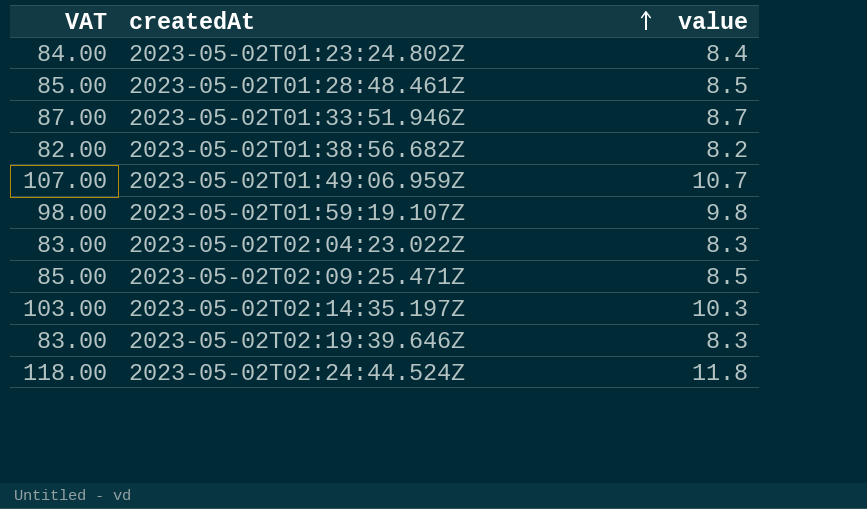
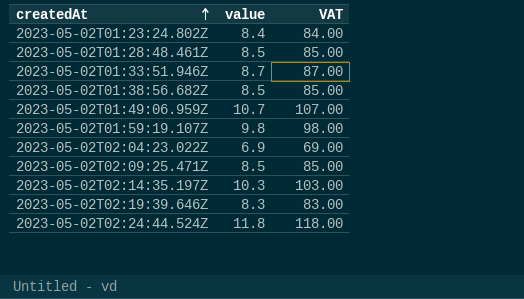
column VAT | position: 1 -> 3
2023-05-02T01:38:56.682Z | value: 8.2 -> 8.5
2023-05-02T01:38:56.682Z | VAT: 82.00 -> 85.00
2023-05-02T02:04:23.022Z | value: 8.3 -> 6.9
2023-05-02T02:04:23.022Z | VAT: 83.00 -> 69.00

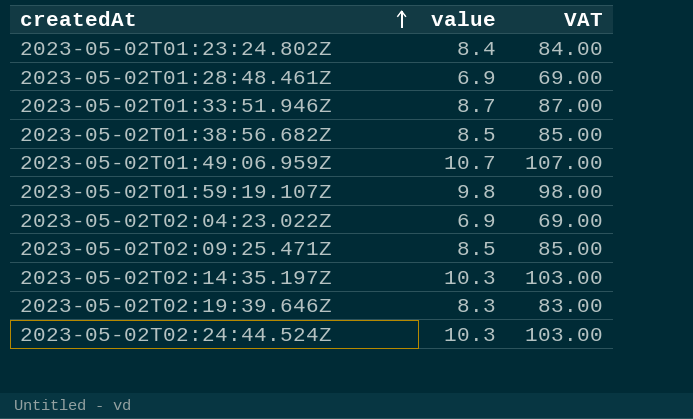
2023-05-02T01:28:48.461Z | value: 8.5 -> 6.9
2023-05-02T01:28:48.461Z | VAT: 85.00 -> 69.00
2023-05-02T02:24:44.524Z | value: 11.8 -> 10.3
2023-05-02T02:24:44.524Z | VAT: 118.00 -> 103.00

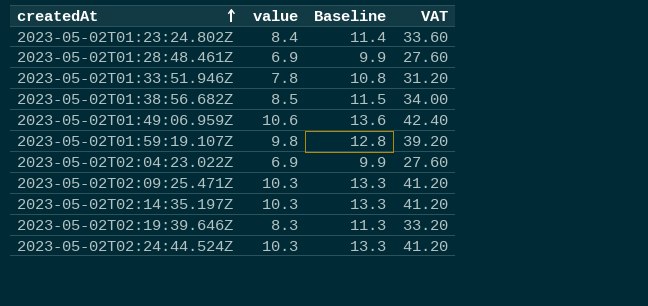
column Baseline | formula: none -> [value] + 3
column VAT | formula: [value] * 10 -> [value] * 4
2023-05-02T01:33:51.946Z | value: 8.7 -> 7.8
2023-05-02T01:49:06.959Z | value: 10.7 -> 10.6
2023-05-02T02:09:25.471Z | value: 8.5 -> 10.3

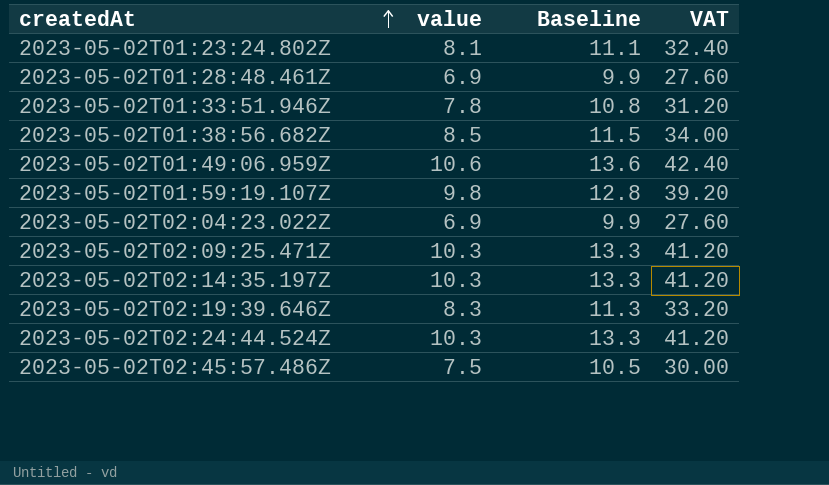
2023-05-02T01:23:24.802Z | value: 8.4 -> 8.1
2023-05-02T01:23:24.802Z | Baseline: 11.4 -> 11.1
2023-05-02T01:23:24.802Z | VAT: 33.60 -> 32.40
row 2023-05-02T02:45:57.486Z: none -> 7.5 | 10.5 | 30.00

